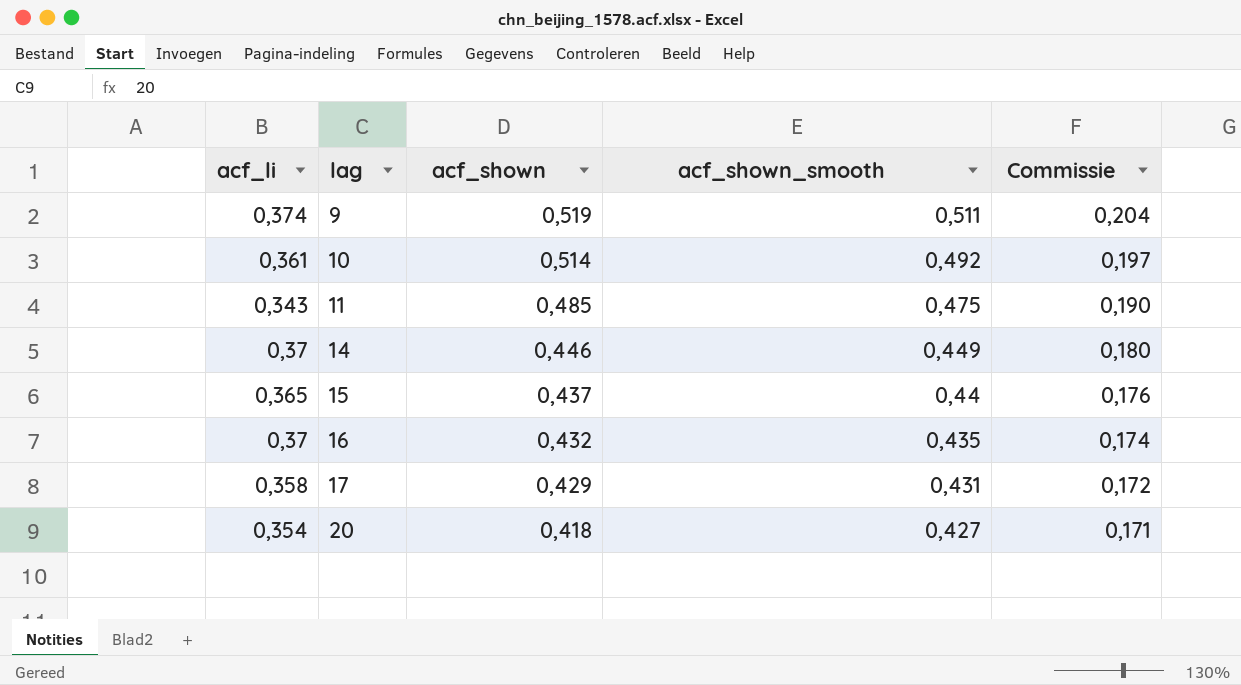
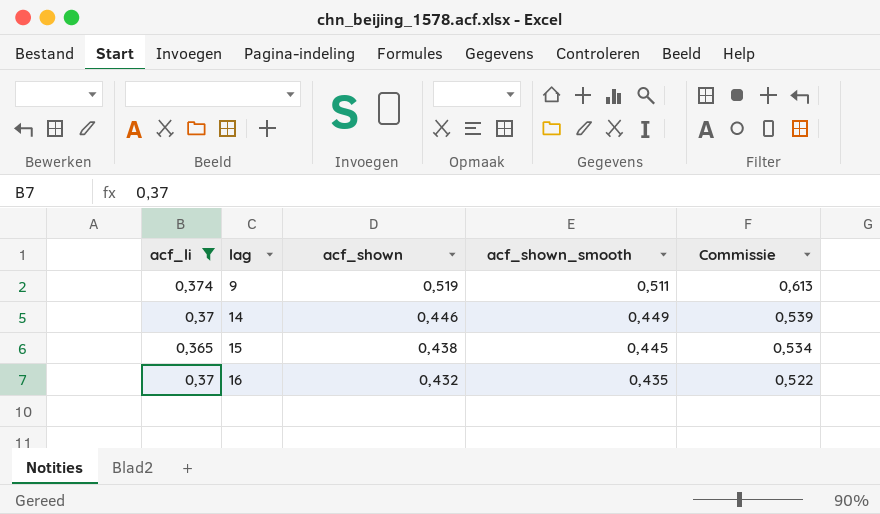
filter: none -> acf_li >= 0,365
column Commissie | formula: [acf_shown_smooth] * 0,4 -> [acf_shown_smooth] * 1,2
15 | acf_shown: 0,437 -> 0,438
15 | acf_shown_smooth: 0,44 -> 0,445

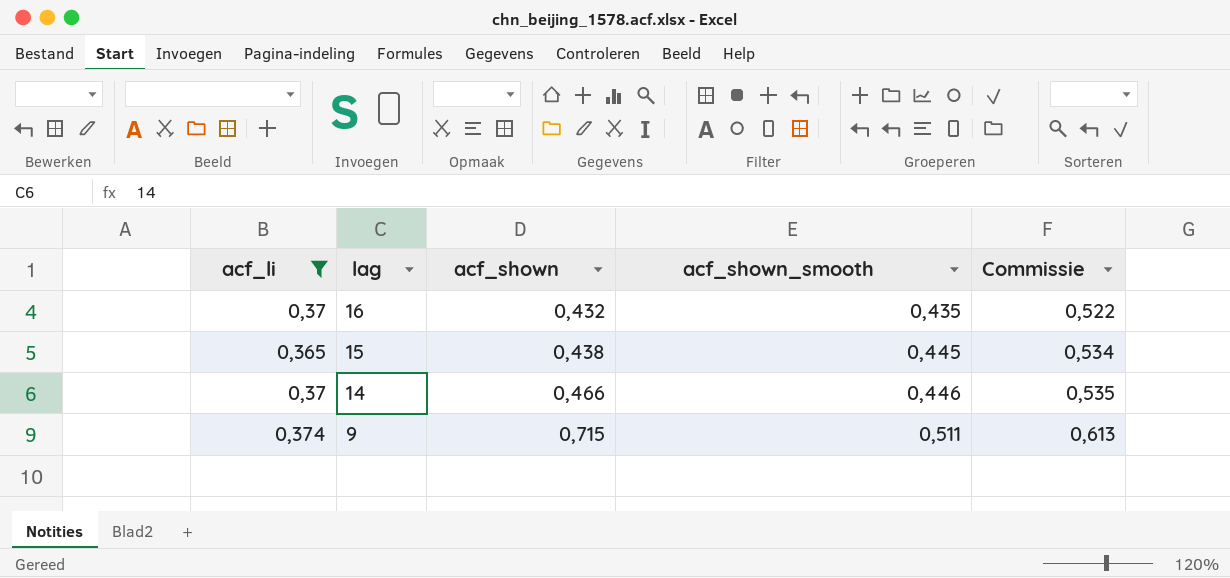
row order: lag ascending -> lag descending
14 | acf_shown: 0,446 -> 0,466
14 | acf_shown_smooth: 0,449 -> 0,446
14 | Commissie: 0,539 -> 0,535
9 | acf_shown: 0,519 -> 0,715

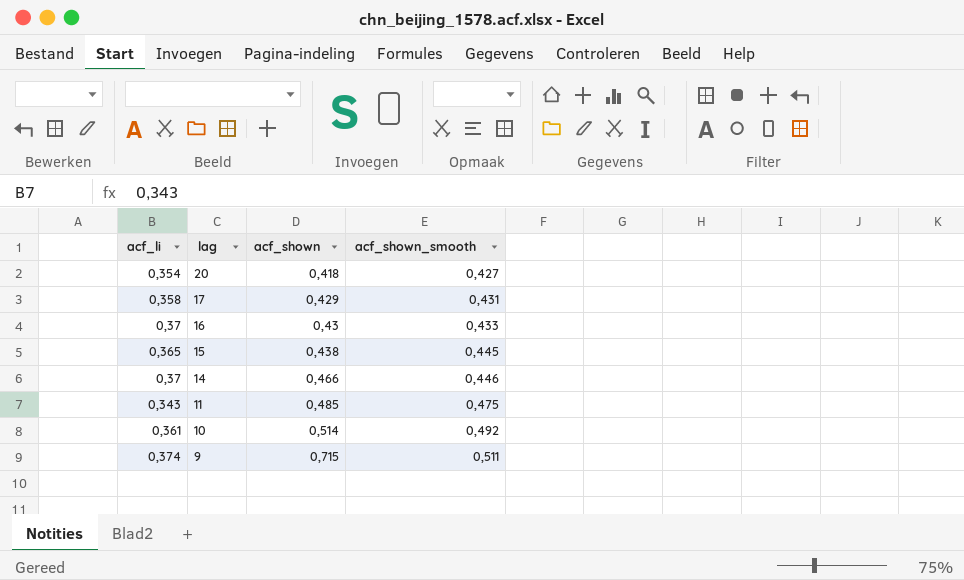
filter: acf_li >= 0,365 -> none
column Commissie | formula: [acf_shown_smooth] * 1,2 -> none
16 | acf_shown: 0,432 -> 0,43
16 | acf_shown_smooth: 0,435 -> 0,433

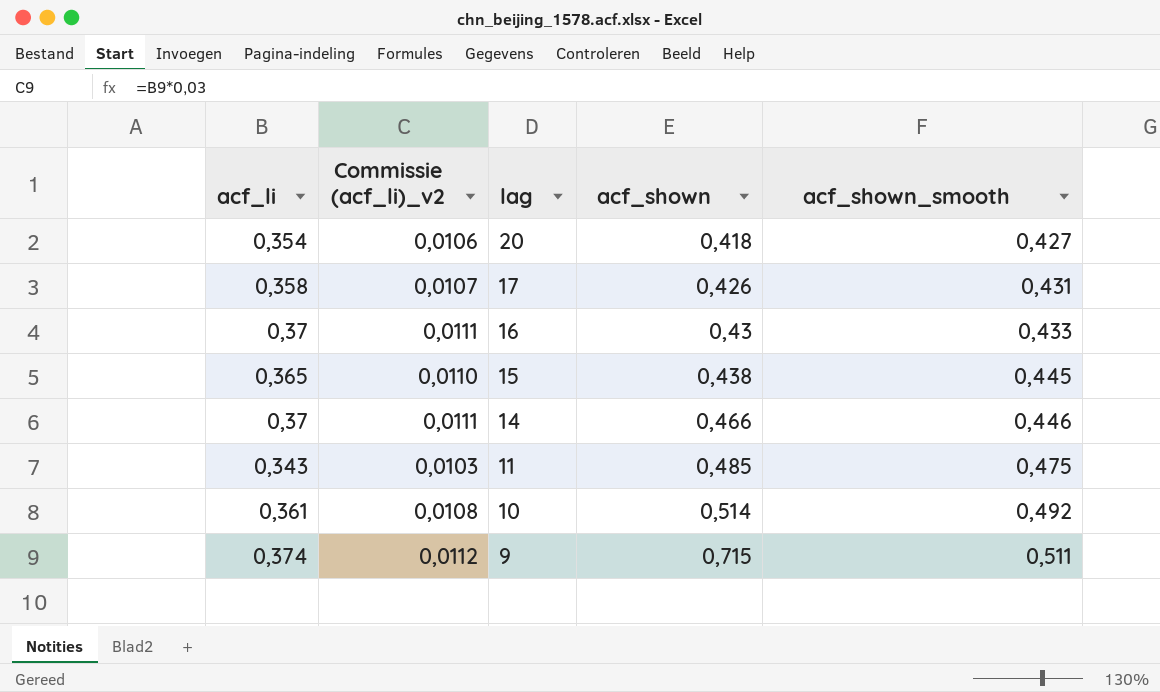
column Commissie (acf_li)_v2 | formula: none -> [acf_li] * 0,03
17 | acf_shown: 0,429 -> 0,426

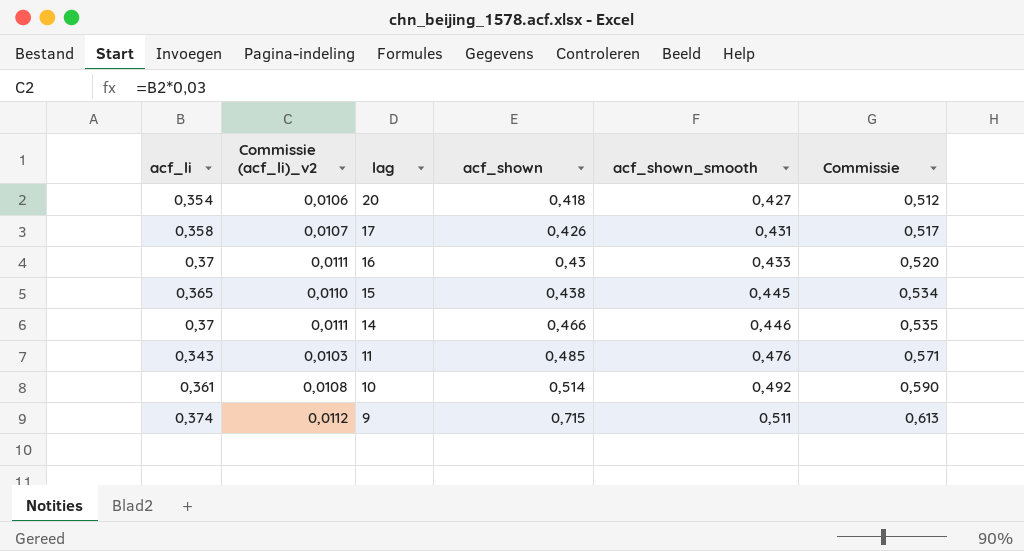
column Commissie | formula: none -> [acf_shown_smooth] * 1,2
11 | acf_shown_smooth: 0,475 -> 0,476

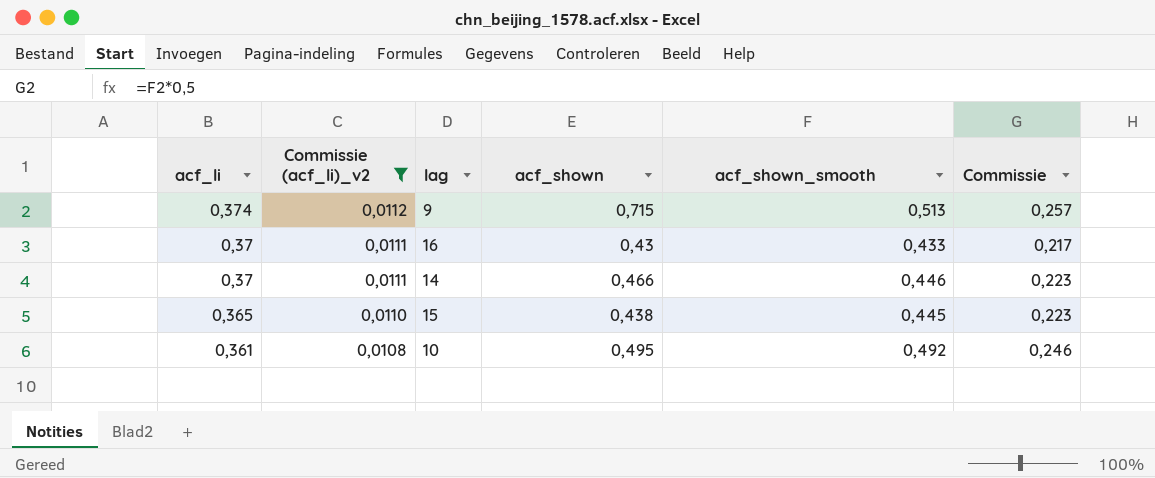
filter: none -> Commissie (acf_li)_v2 >= 0,0108
row order: lag descending -> acf_li descending
column Commissie | formula: [acf_shown_smooth] * 1,2 -> [acf_shown_smooth] * 0,5
9 | acf_shown_smooth: 0,511 -> 0,513
10 | acf_shown: 0,514 -> 0,495

